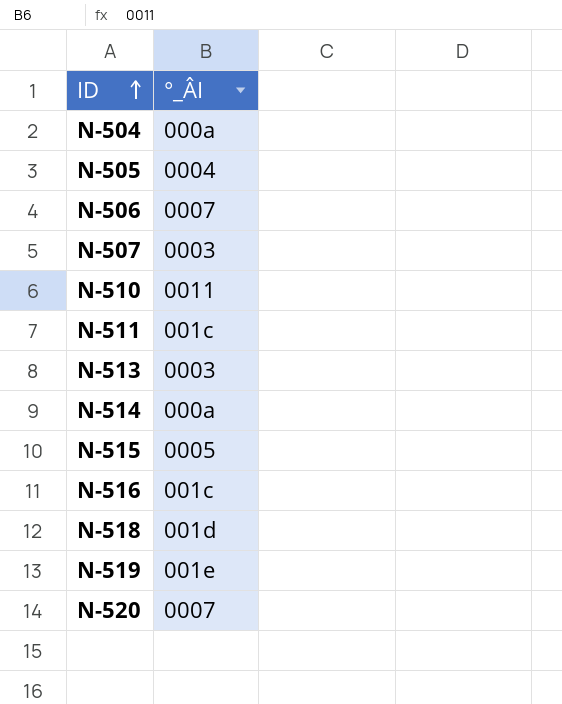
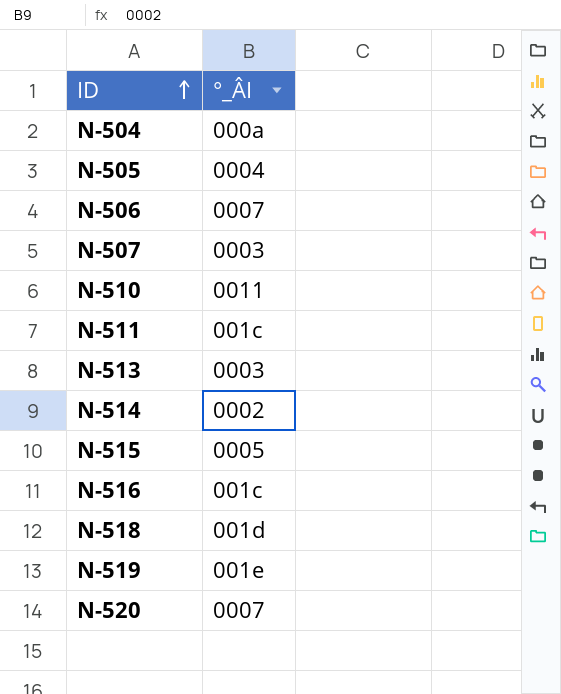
N-514 | °_ÂI: 000a -> 0002

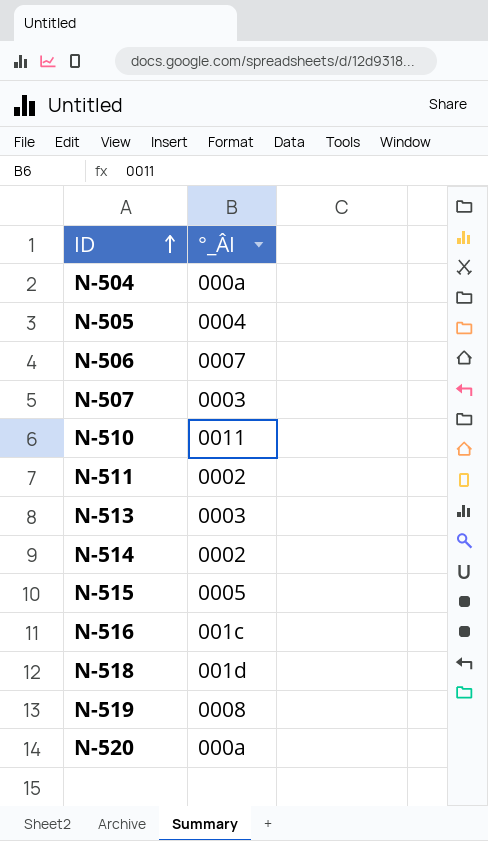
N-511 | °_ÂI: 001c -> 0002
N-519 | °_ÂI: 001e -> 0008
N-520 | °_ÂI: 0007 -> 000a

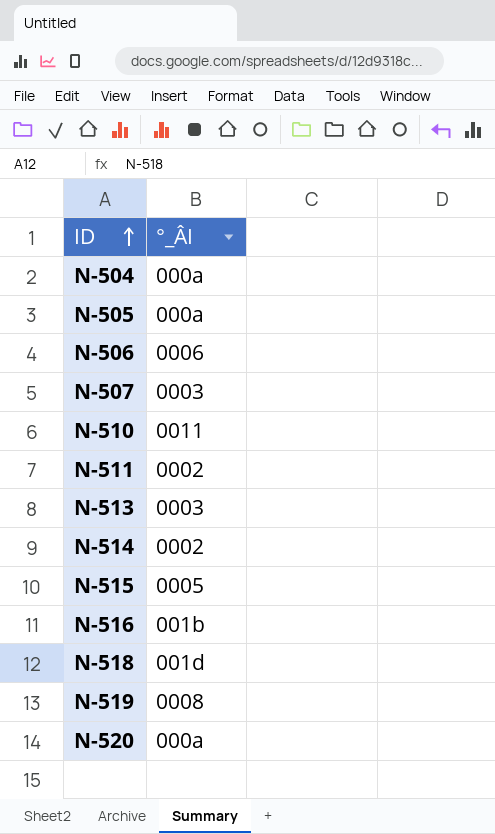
N-505 | °_ÂI: 0004 -> 000a
N-506 | °_ÂI: 0007 -> 0006
N-516 | °_ÂI: 001c -> 001b

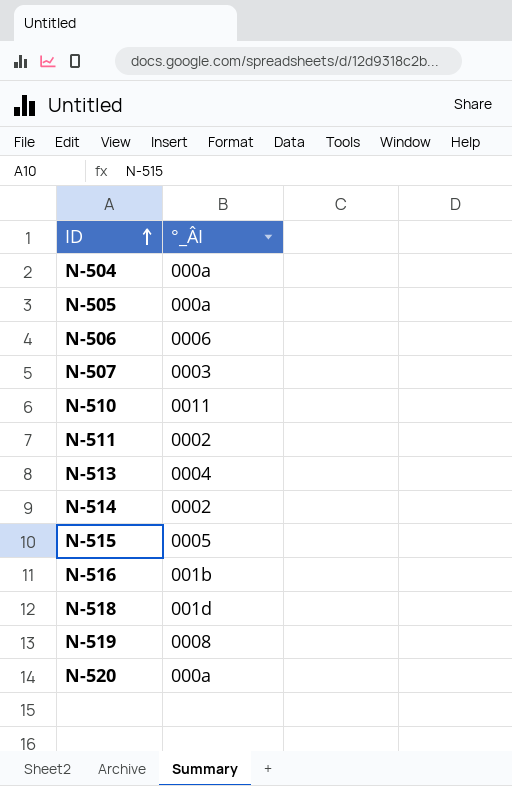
N-513 | °_ÂI: 0003 -> 0004

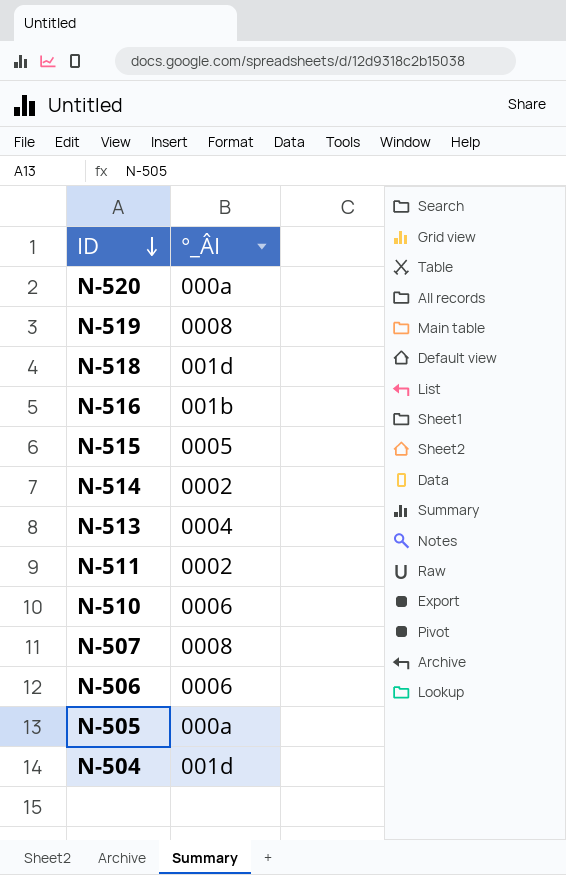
row order: ID ascending -> ID descending
N-510 | °_ÂI: 0011 -> 0006
N-507 | °_ÂI: 0003 -> 0008
N-504 | °_ÂI: 000a -> 001d

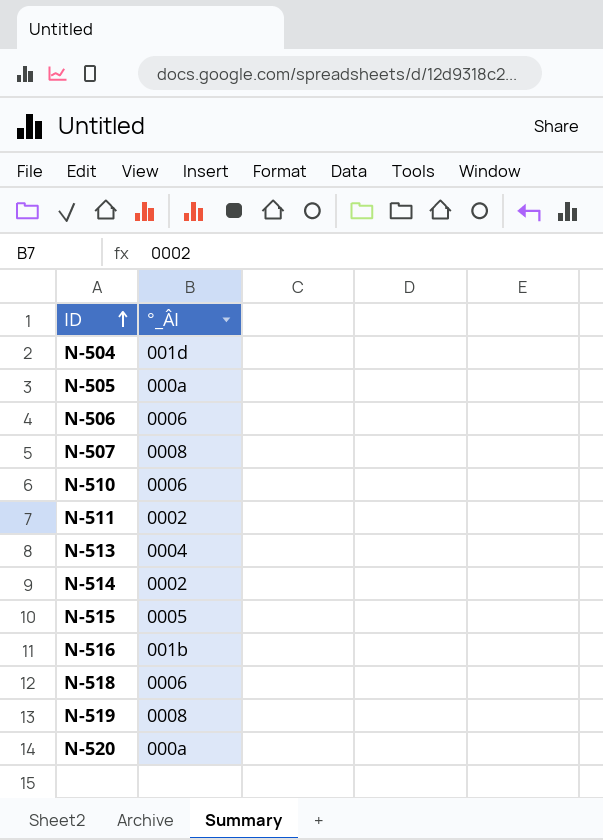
row order: ID descending -> ID ascending
N-518 | °_ÂI: 001d -> 0006

